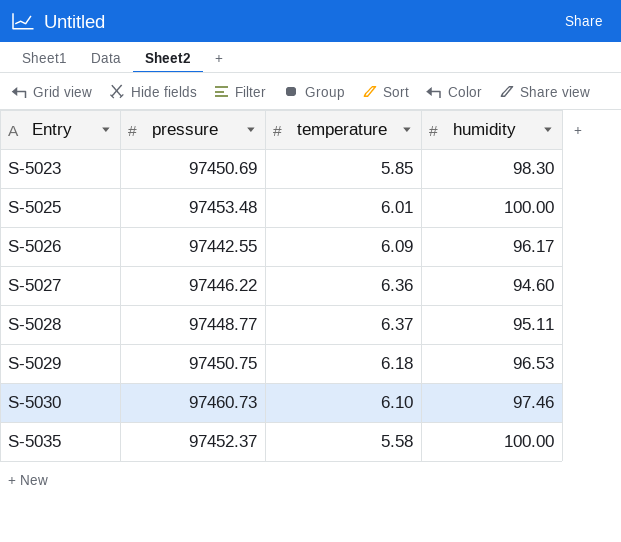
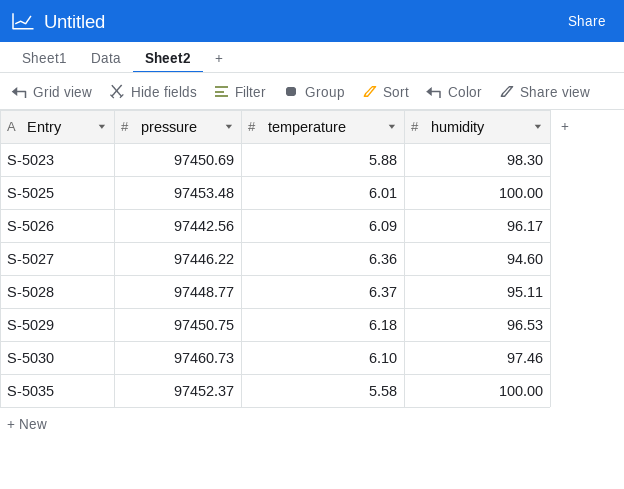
S-5023 | temperature: 5.85 -> 5.88
S-5026 | pressure: 97442.55 -> 97442.56

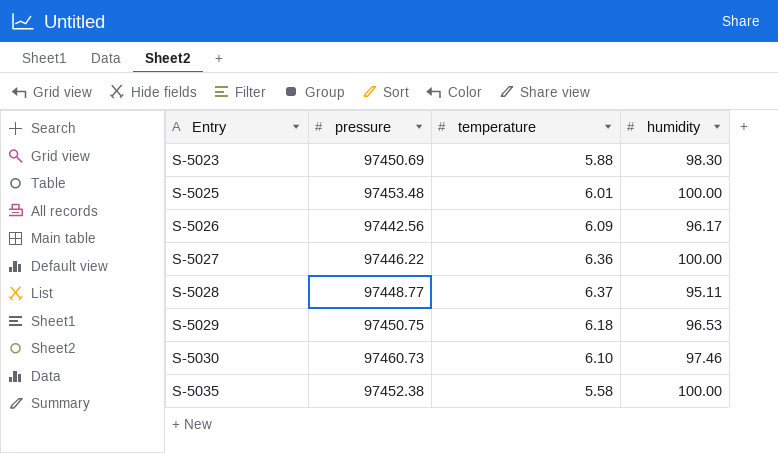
S-5027 | humidity: 94.60 -> 100.00
S-5035 | pressure: 97452.37 -> 97452.38

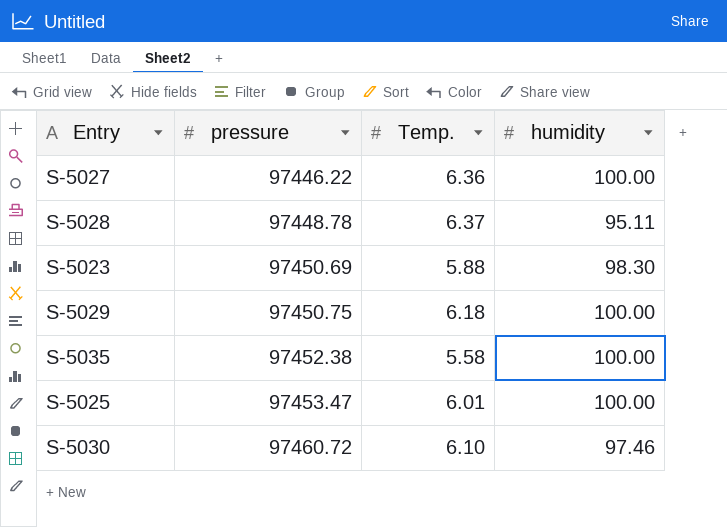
row order: Entry ascending -> pressure ascending
column name: temperature -> Temp.
row S-5026: 97442.56 | 6.09 | 96.17 -> none
S-5028 | pressure: 97448.77 -> 97448.78
S-5029 | humidity: 96.53 -> 100.00
S-5025 | pressure: 97453.48 -> 97453.47
S-5030 | pressure: 97460.73 -> 97460.72

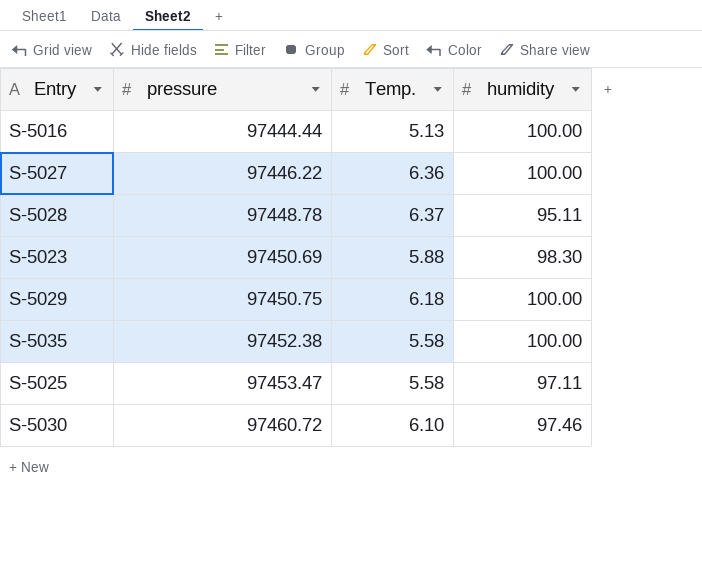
row S-5016: none -> 97444.44 | 5.13 | 100.00
S-5025 | Temp.: 6.01 -> 5.58
S-5025 | humidity: 100.00 -> 97.11

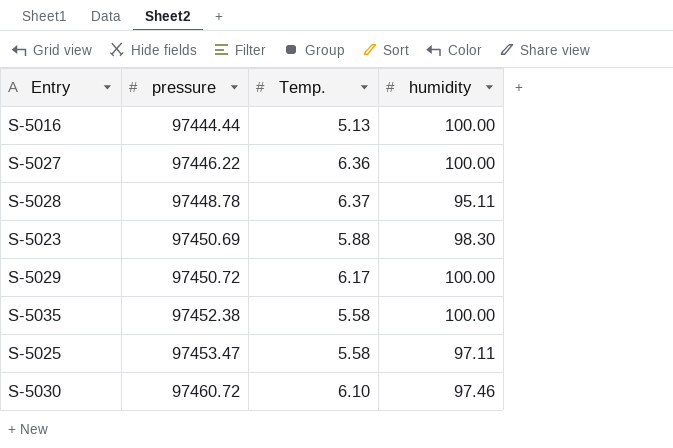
S-5029 | pressure: 97450.75 -> 97450.72
S-5029 | Temp.: 6.18 -> 6.17

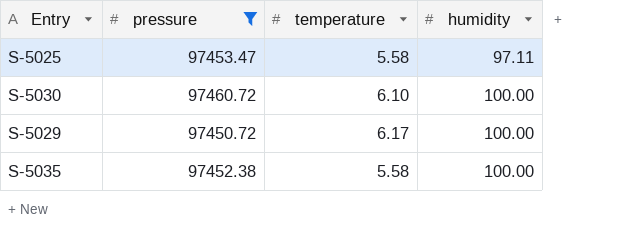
filter: none -> pressure >= 97450.72
row order: pressure ascending -> humidity ascending
column name: Temp. -> temperature
S-5030 | humidity: 97.46 -> 100.00

